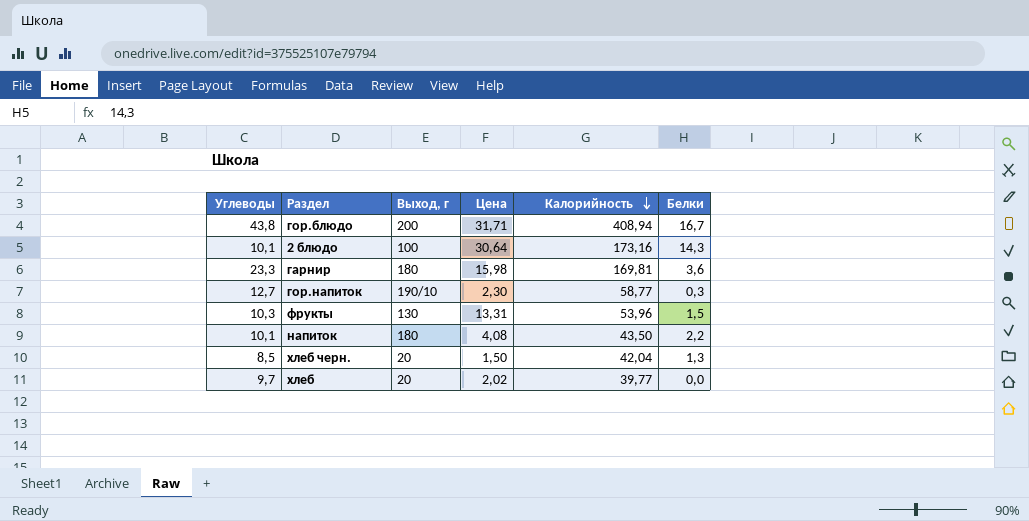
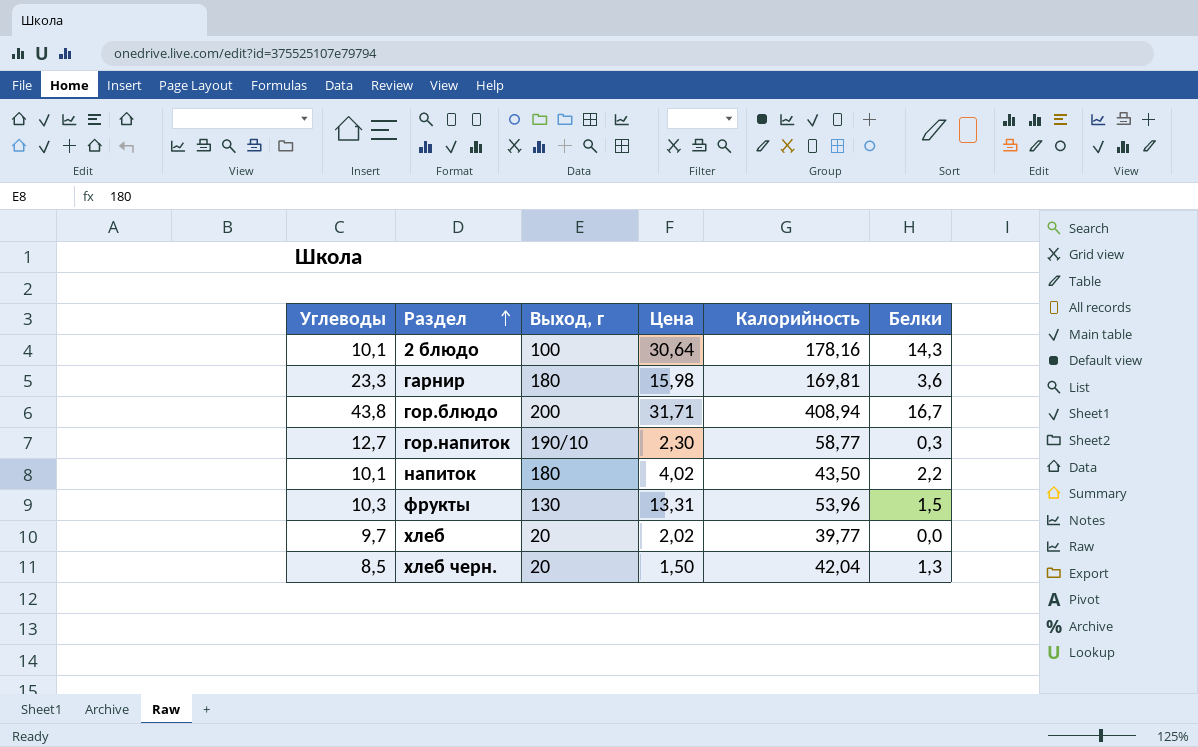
row order: Калорийность descending -> Раздел ascending
2 блюдо | Калорийность: 173,16 -> 178,16
напиток | Цена: 4,08 -> 4,02

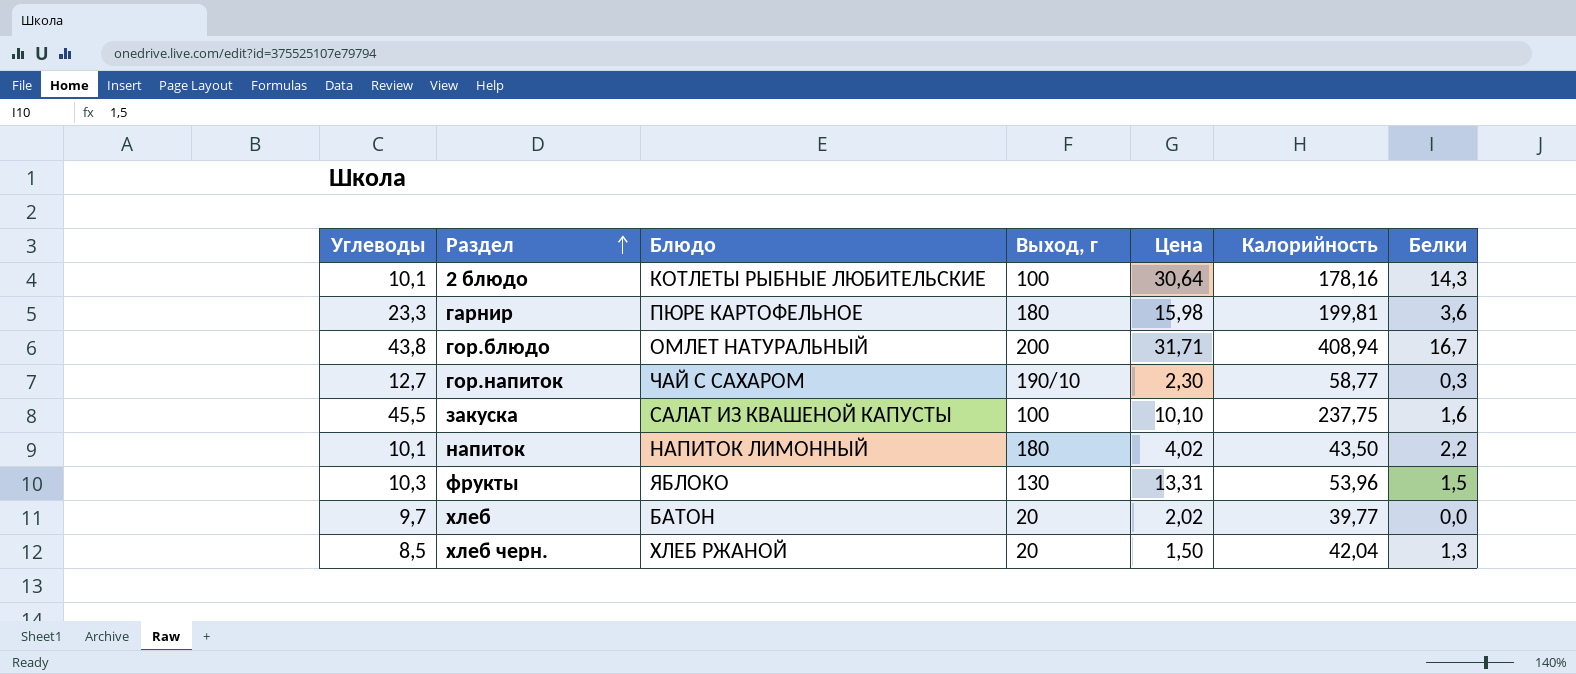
column Блюдо | position: none -> 3
гарнир | Калорийность: 169,81 -> 199,81
row закуска: none -> 45,5 | САЛАТ ИЗ КВАШЕНОЙ КАПУСТЫ | 100 | 10,10 | 237,75 | 1,6

